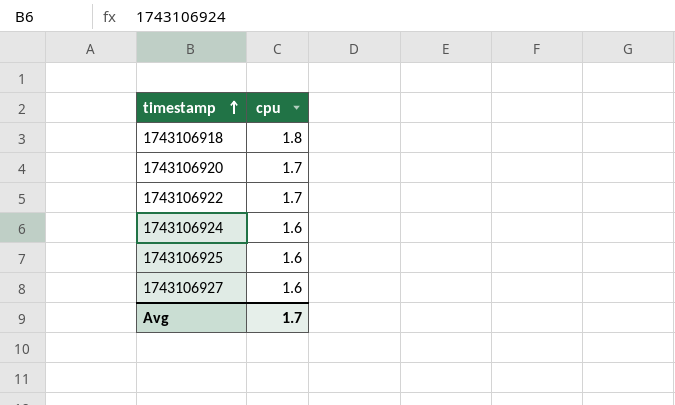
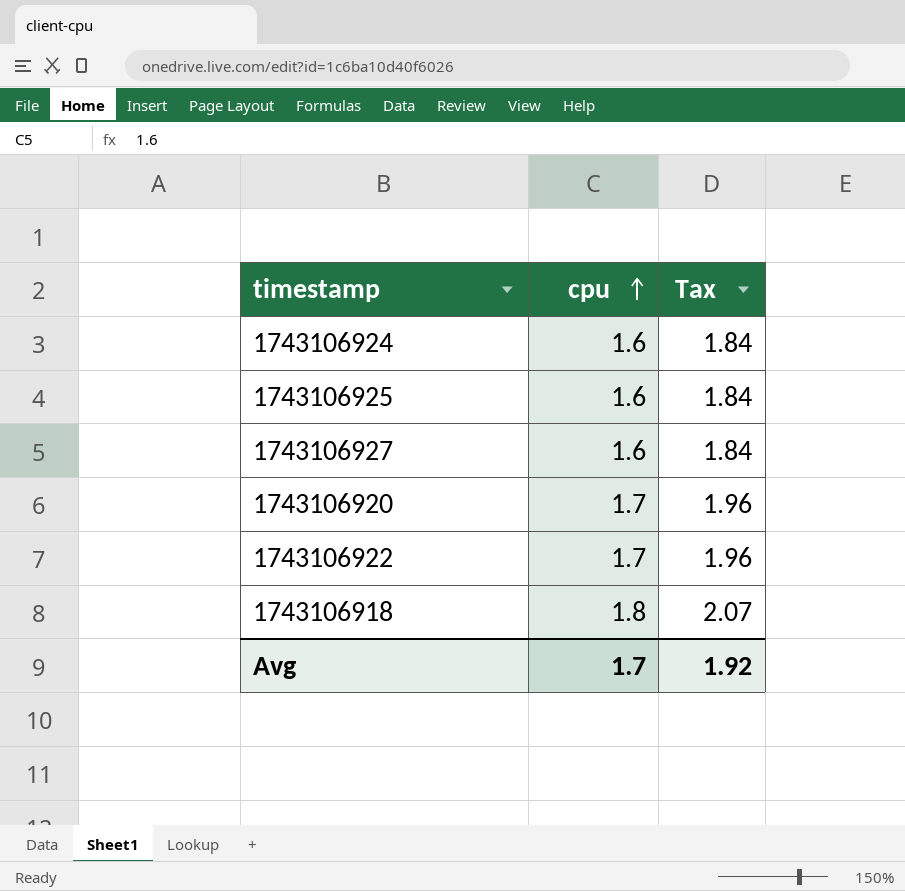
row order: timestamp ascending -> cpu ascending
column Tax | formula: none -> [cpu] * 1.15

